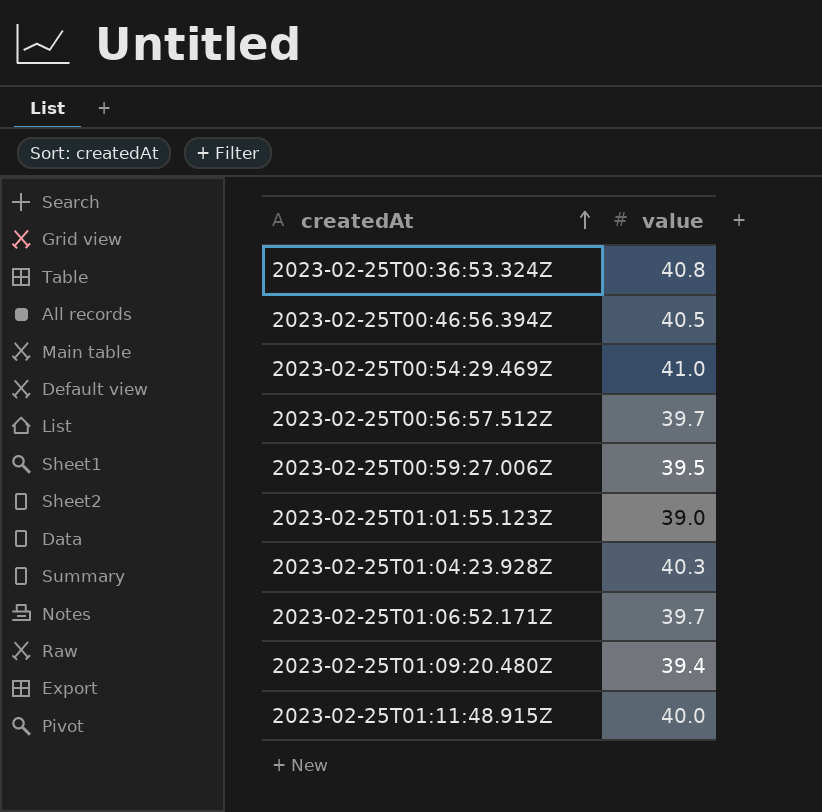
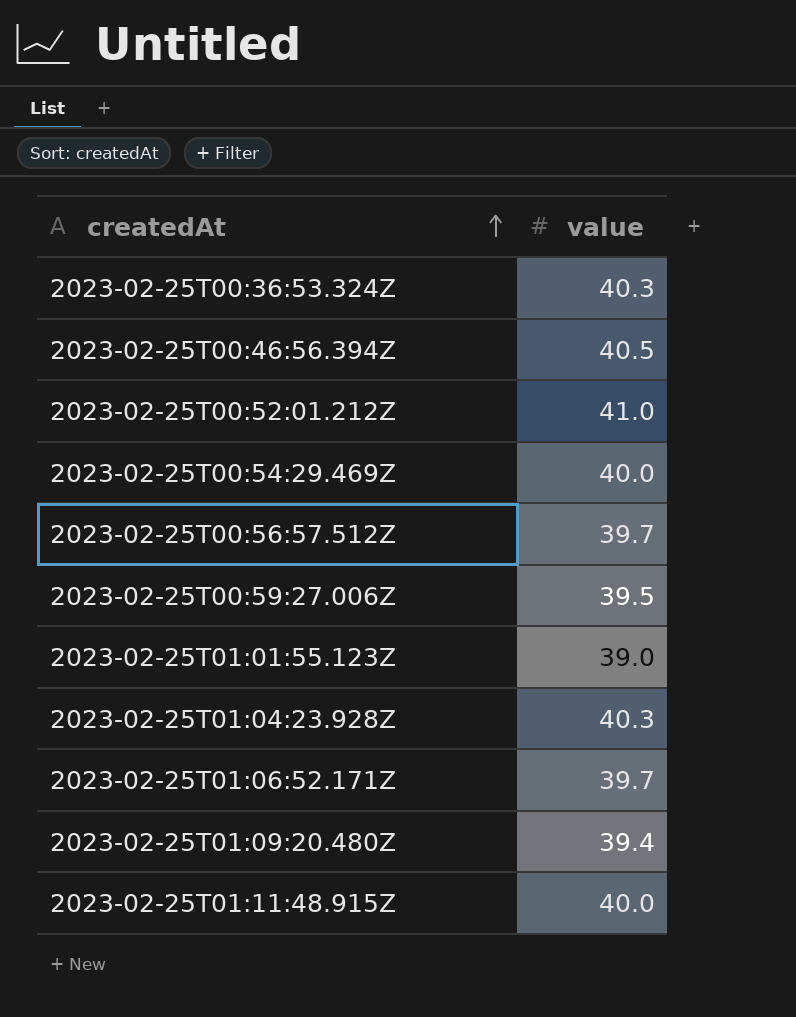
2023-02-25T00:36:53.324Z | value: 40.8 -> 40.3
row 2023-02-25T00:52:01.212Z: none -> 41.0
2023-02-25T00:54:29.469Z | value: 41.0 -> 40.0

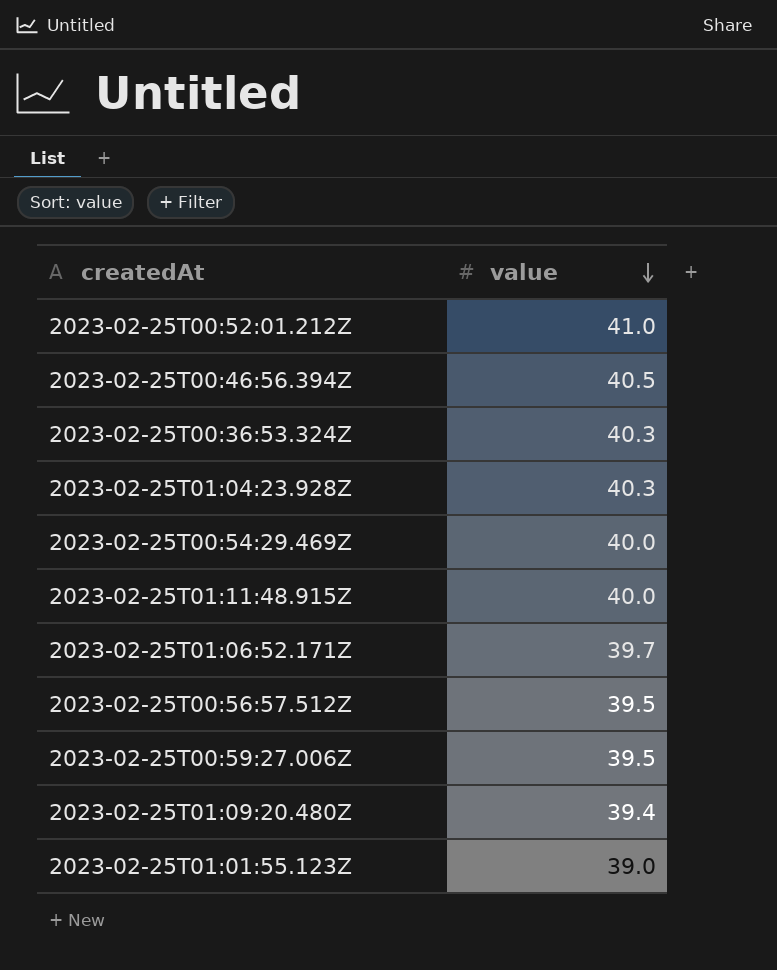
row order: createdAt ascending -> value descending
2023-02-25T00:56:57.512Z | value: 39.7 -> 39.5

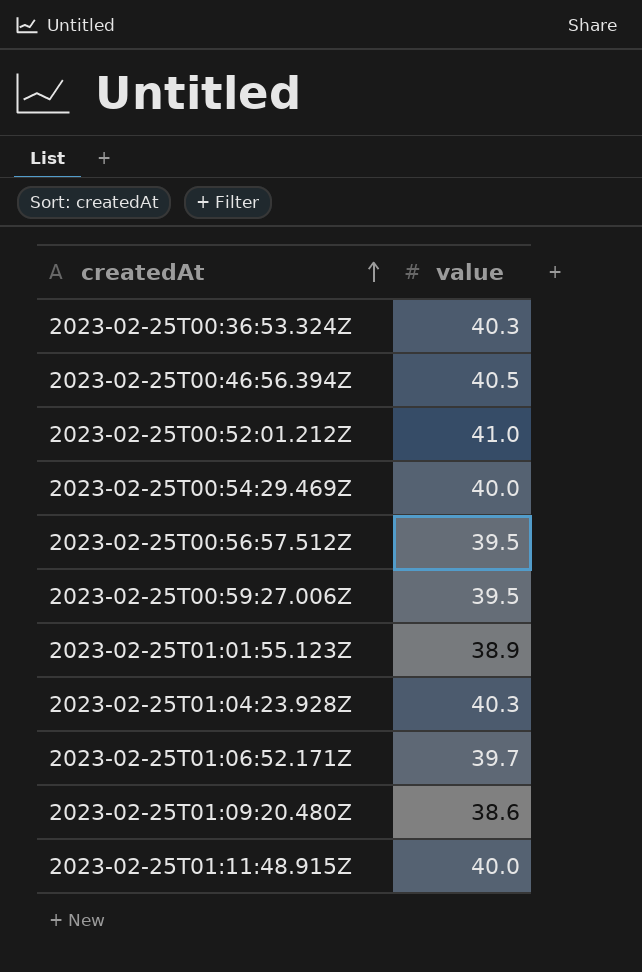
row order: value descending -> createdAt ascending
2023-02-25T01:01:55.123Z | value: 39.0 -> 38.9
2023-02-25T01:09:20.480Z | value: 39.4 -> 38.6

